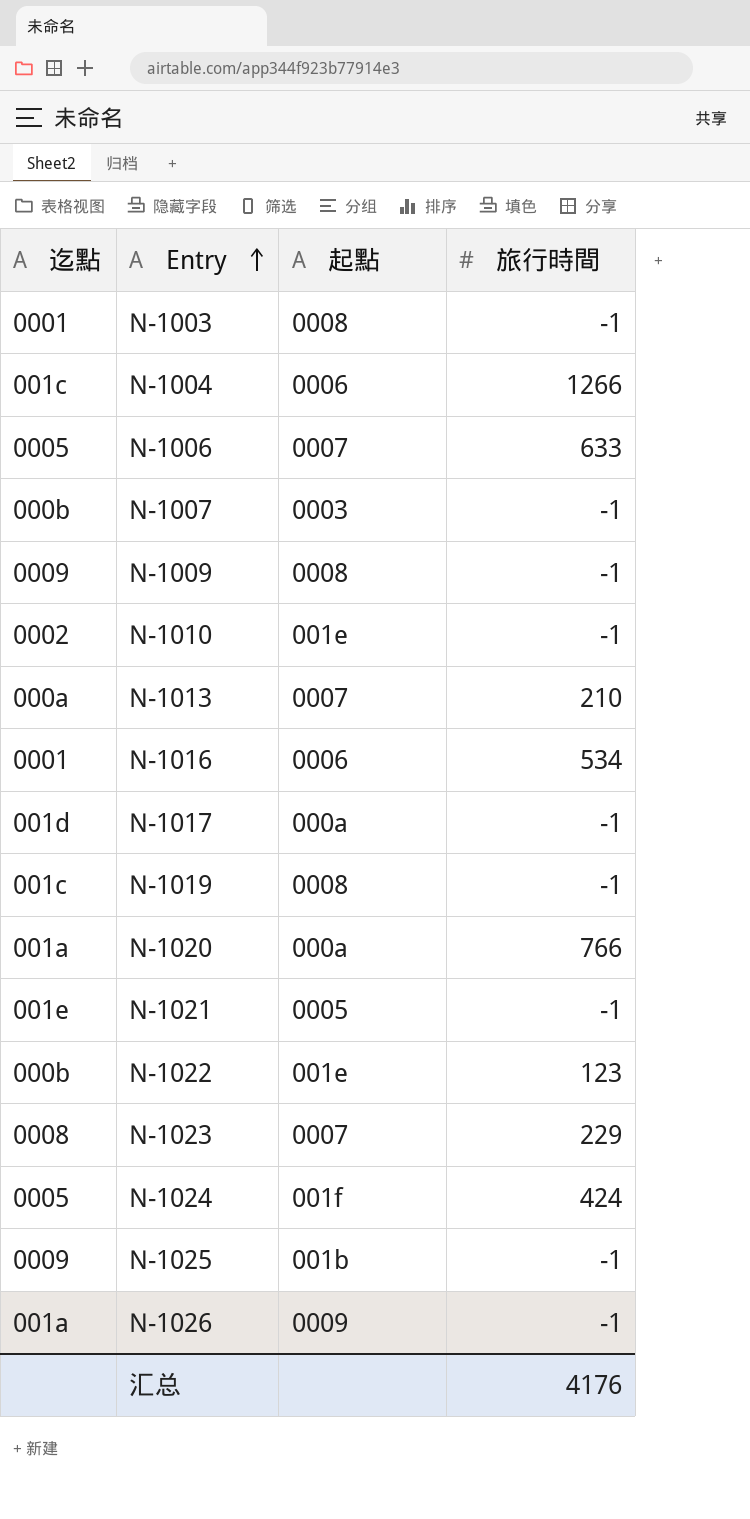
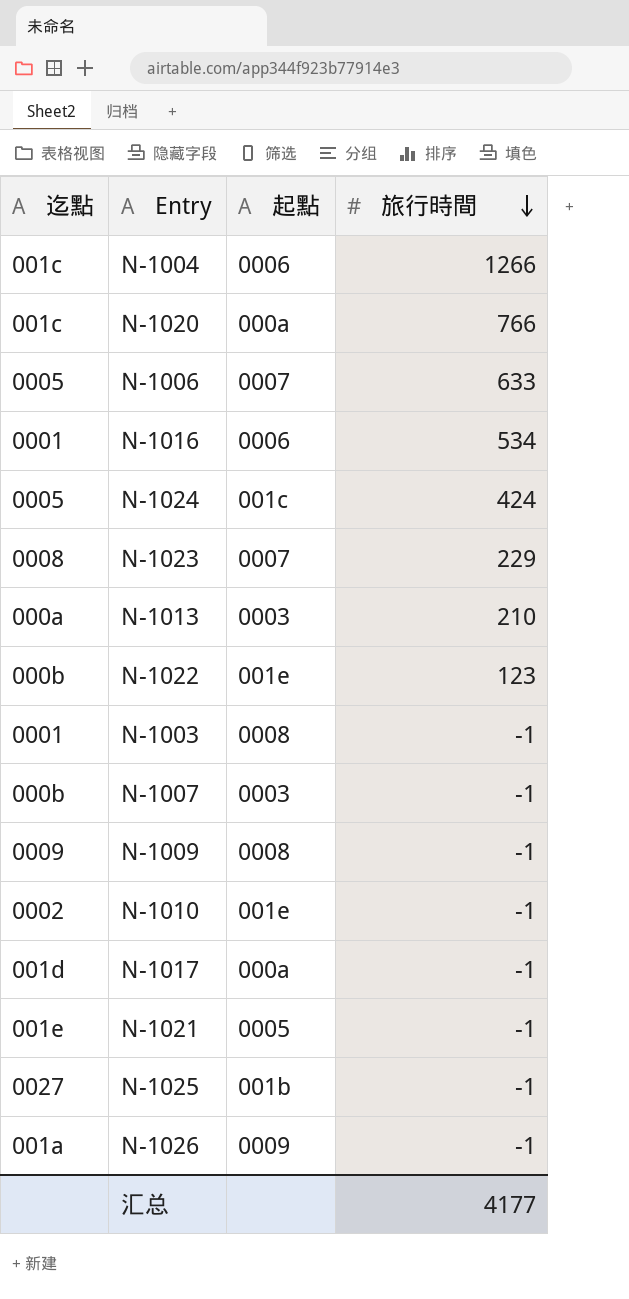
row order: Entry ascending -> 旅行時間 descending
row N-1019: 001c | 0008 | -1 -> none
N-1020 | 迄點: 001a -> 001c
N-1024 | 起點: 001f -> 001c
N-1013 | 起點: 0007 -> 0003
N-1025 | 迄點: 0009 -> 0027
汇总 | 旅行時間: 4176 -> 4177

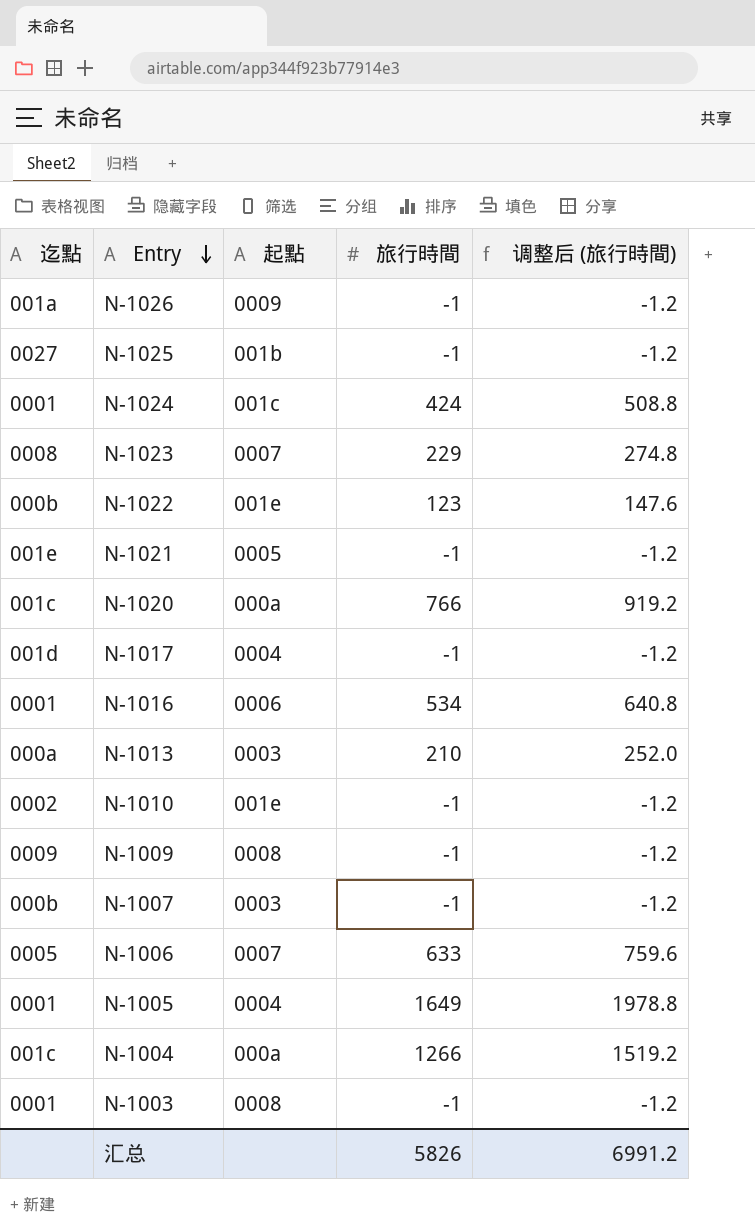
row order: 旅行時間 descending -> Entry descending
column 调整后 (旅行時間) | formula: none -> [旅行時間] * 1.2
N-1024 | 迄點: 0005 -> 0001
N-1017 | 起點: 000a -> 0004
row N-1005: none -> 0001 | 0004 | 1649 | 1978.8
N-1004 | 起點: 0006 -> 000a
汇总 | 旅行時間: 4177 -> 5826

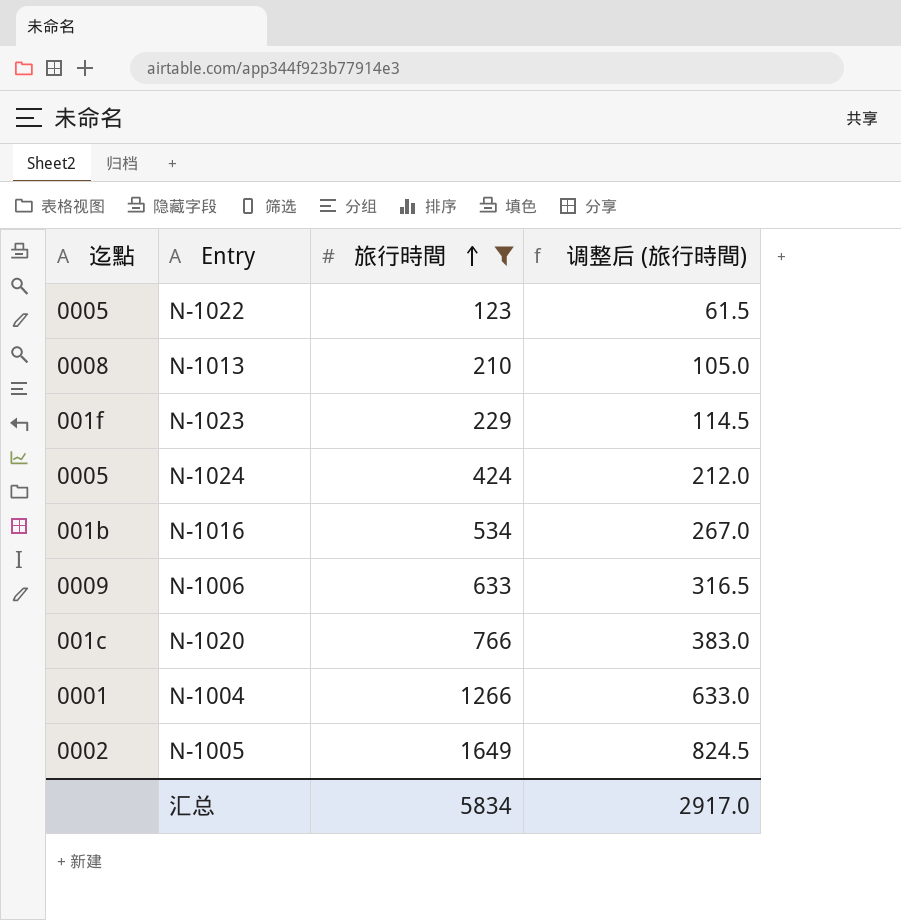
filter: none -> 旅行時間 != -1
row order: Entry descending -> 旅行時間 ascending
column 起點 | position: 3 -> none
column 调整后 (旅行時間) | formula: [旅行時間] * 1.2 -> [旅行時間] * 0.5
N-1022 | 迄點: 000b -> 0005
N-1013 | 迄點: 000a -> 0008
N-1023 | 迄點: 0008 -> 001f
N-1024 | 迄點: 0001 -> 0005
N-1016 | 迄點: 0001 -> 001b
N-1006 | 迄點: 0005 -> 0009
N-1004 | 迄點: 001c -> 0001
N-1005 | 迄點: 0001 -> 0002
汇总 | 旅行時間: 5826 -> 5834
汇总 | 调整后 (旅行時間): 6991.2 -> 2917.0

